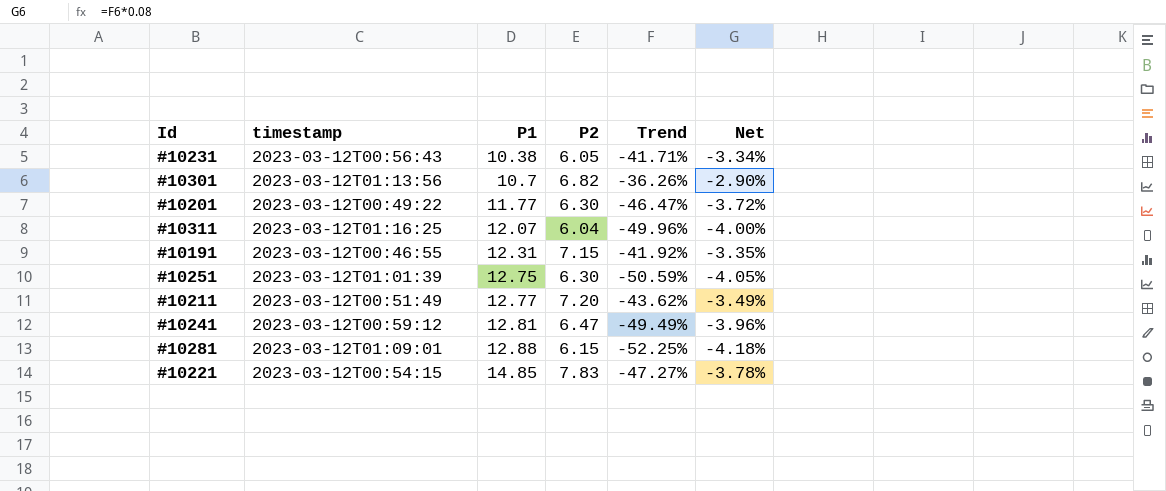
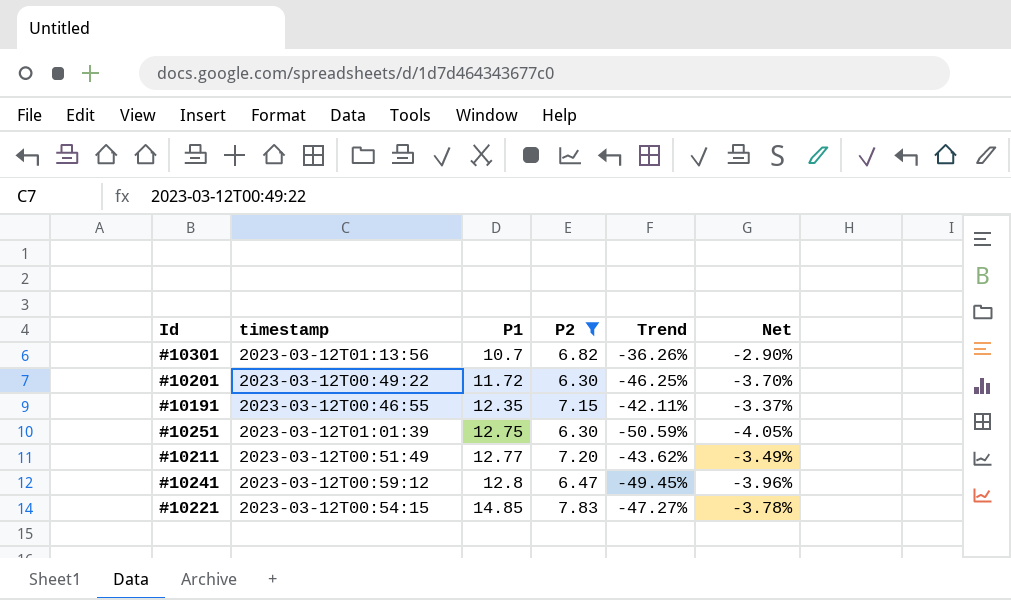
filter: none -> P2 >= 6.30
#10201 | P1: 11.77 -> 11.72
#10201 | Trend: -46.47% -> -46.25%
#10201 | Net: -3.72% -> -3.70%
#10191 | P1: 12.31 -> 12.35
#10191 | Trend: -41.92% -> -42.11%
#10191 | Net: -3.35% -> -3.37%
#10241 | P1: 12.81 -> 12.8
#10241 | Trend: -49.49% -> -49.45%

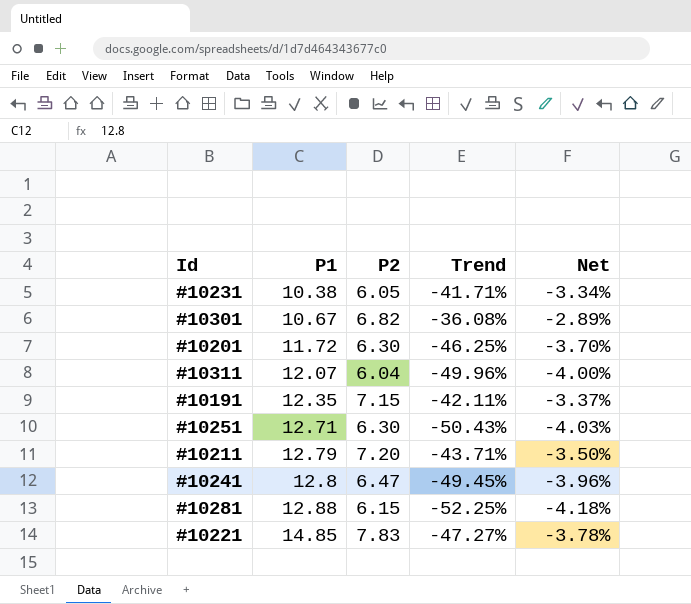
filter: P2 >= 6.30 -> none
column timestamp | position: 2 -> none
#10301 | P1: 10.7 -> 10.67
#10301 | Trend: -36.26% -> -36.08%
#10301 | Net: -2.90% -> -2.89%
#10251 | P1: 12.75 -> 12.71
#10251 | Trend: -50.59% -> -50.43%
#10251 | Net: -4.05% -> -4.03%
#10211 | P1: 12.77 -> 12.79
#10211 | Trend: -43.62% -> -43.71%
#10211 | Net: -3.49% -> -3.50%

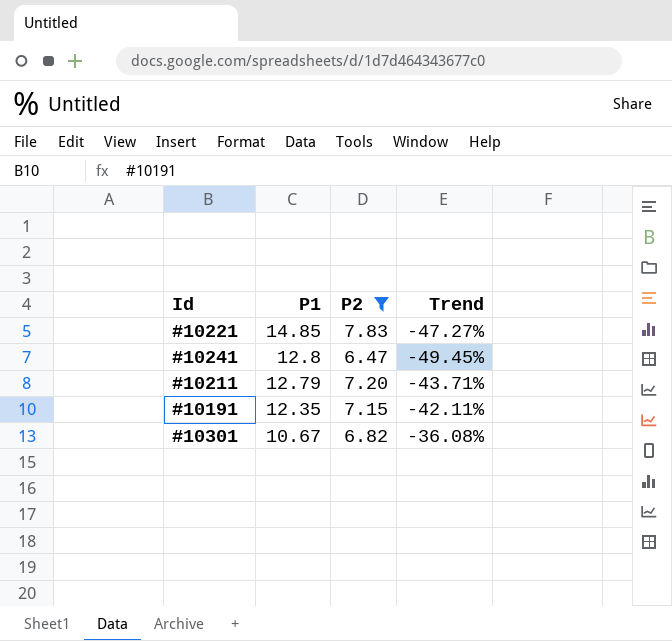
filter: none -> P2 >= 6.47
row order: P1 ascending -> P1 descending
column Net | formula: [Trend] * 0.08 -> none

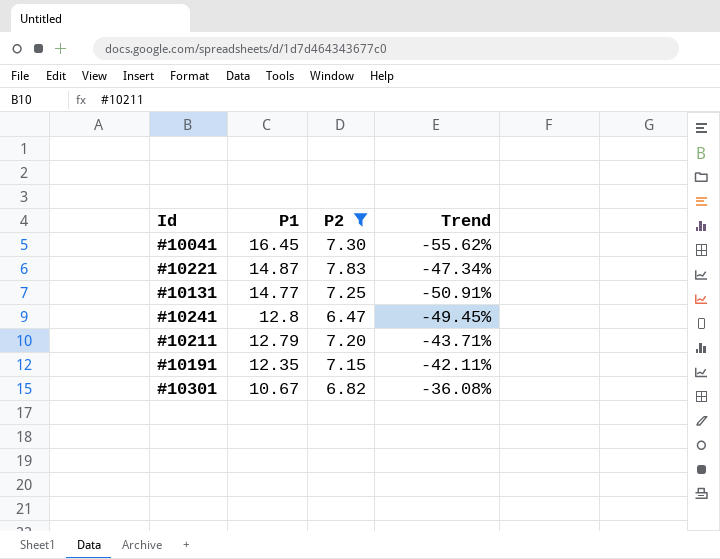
row #10041: none -> 16.45 | 7.30 | -55.62%
#10221 | P1: 14.85 -> 14.87
#10221 | Trend: -47.27% -> -47.34%
row #10131: none -> 14.77 | 7.25 | -50.91%

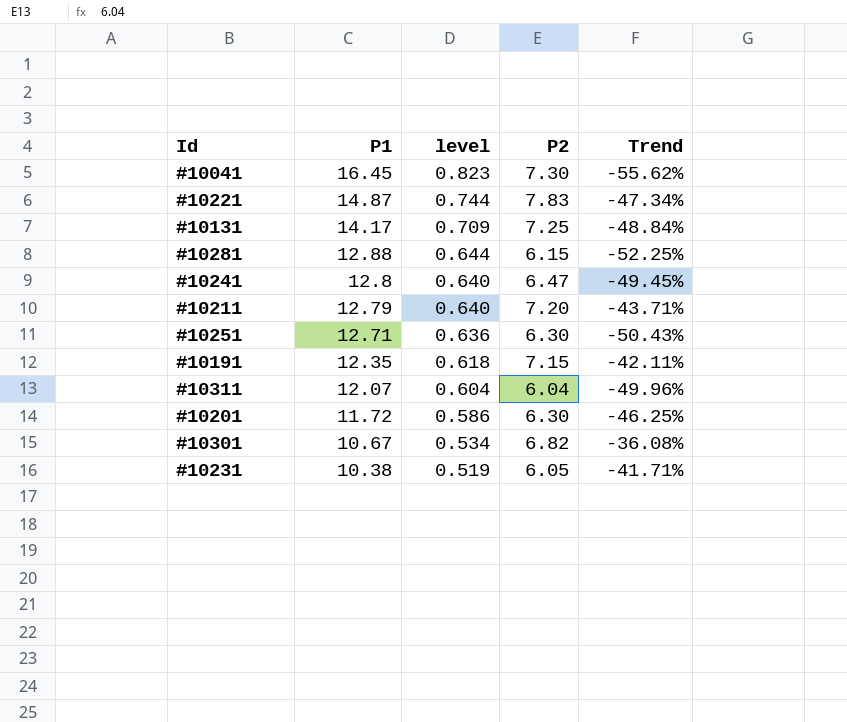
filter: P2 >= 6.47 -> none
column level | formula: none -> [P1] * 0.05
#10131 | P1: 14.77 -> 14.17
#10131 | Trend: -50.91% -> -48.84%

